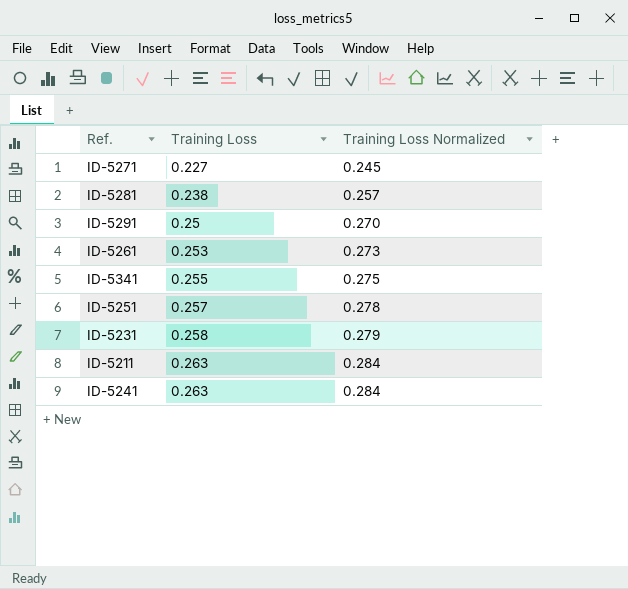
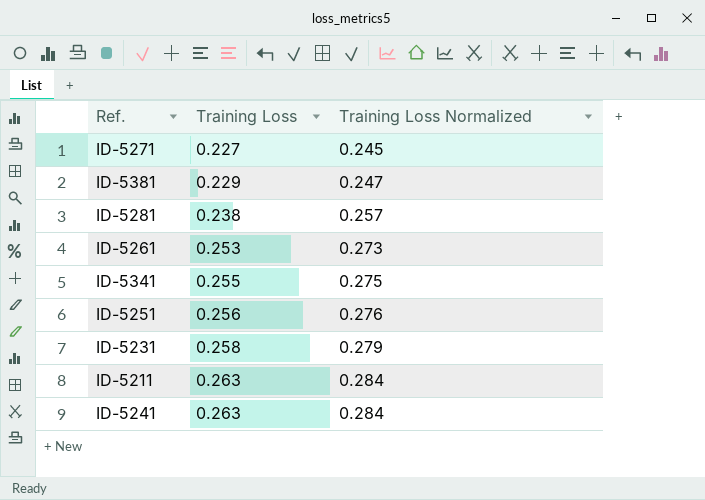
row ID-5291: 0.25 | 0.270 -> none
row ID-5381: none -> 0.229 | 0.247
ID-5251 | Training Loss: 0.257 -> 0.256
ID-5251 | Training Loss Normalized: 0.278 -> 0.276

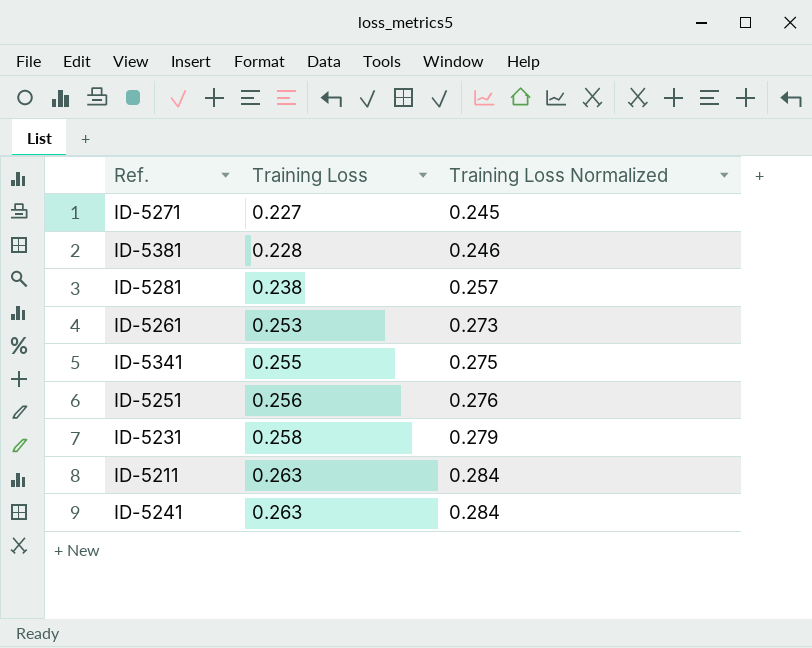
ID-5381 | Training Loss: 0.229 -> 0.228
ID-5381 | Training Loss Normalized: 0.247 -> 0.246

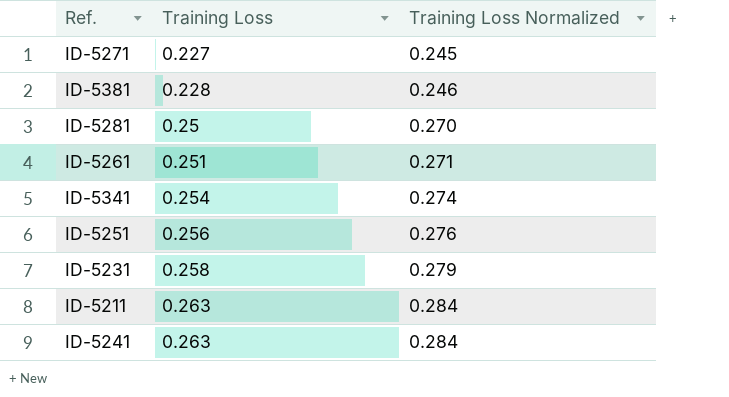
ID-5281 | Training Loss: 0.238 -> 0.25
ID-5281 | Training Loss Normalized: 0.257 -> 0.270
ID-5261 | Training Loss: 0.253 -> 0.251
ID-5261 | Training Loss Normalized: 0.273 -> 0.271
ID-5341 | Training Loss: 0.255 -> 0.254
ID-5341 | Training Loss Normalized: 0.275 -> 0.274

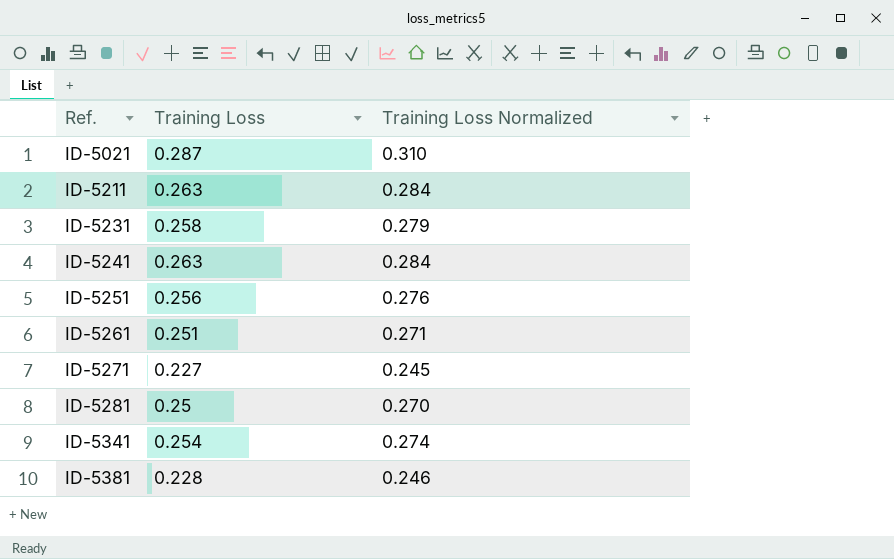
row order: Training Loss ascending -> Ref. ascending
row ID-5021: none -> 0.287 | 0.310

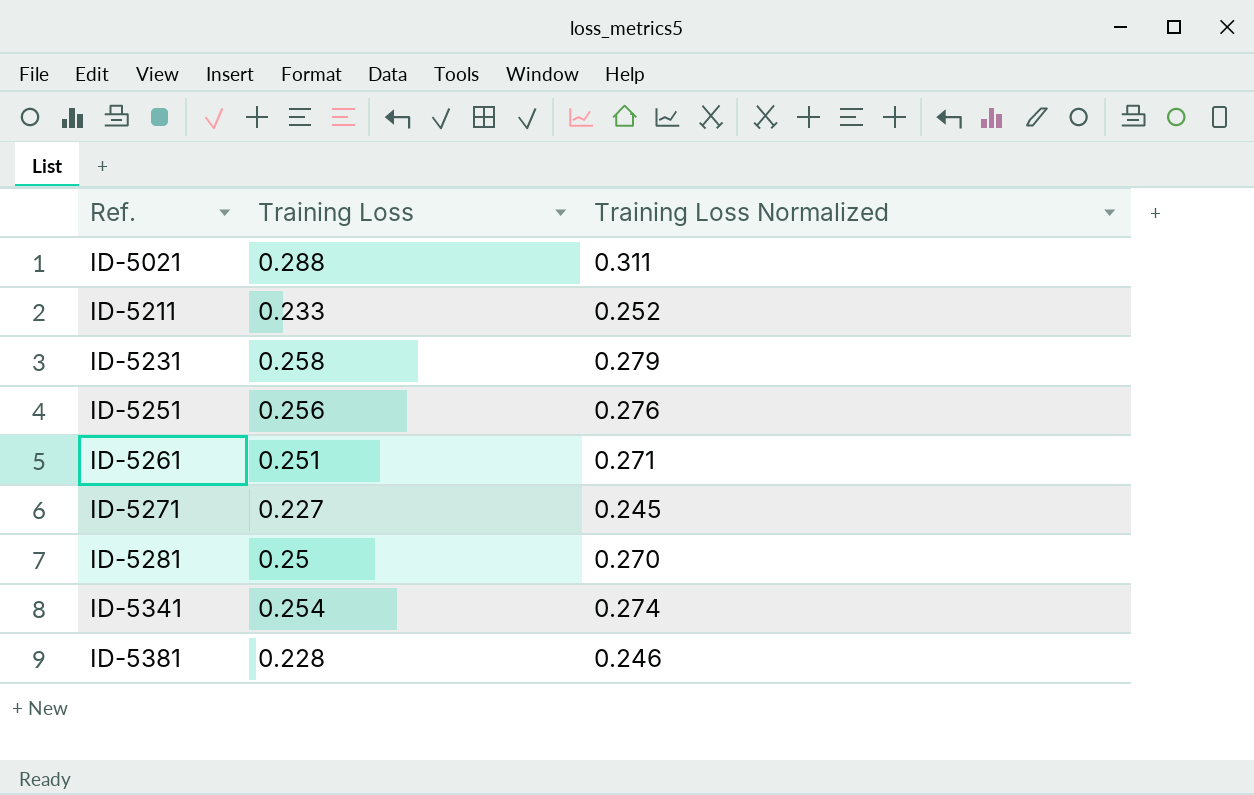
row ID-5241: 0.263 | 0.284 -> none
ID-5021 | Training Loss: 0.287 -> 0.288
ID-5021 | Training Loss Normalized: 0.310 -> 0.311
ID-5211 | Training Loss: 0.263 -> 0.233
ID-5211 | Training Loss Normalized: 0.284 -> 0.252

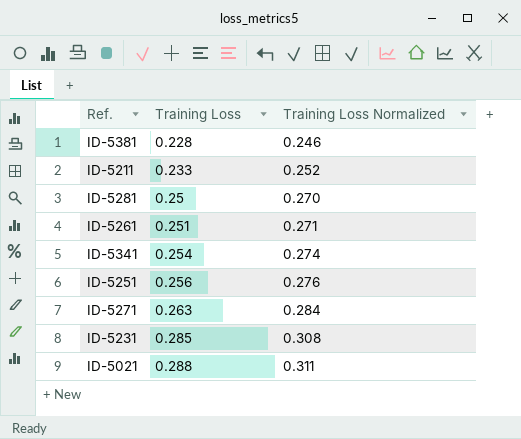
row order: Ref. ascending -> Training Loss ascending
ID-5271 | Training Loss: 0.227 -> 0.263
ID-5271 | Training Loss Normalized: 0.245 -> 0.284
ID-5231 | Training Loss: 0.258 -> 0.285
ID-5231 | Training Loss Normalized: 0.279 -> 0.308

